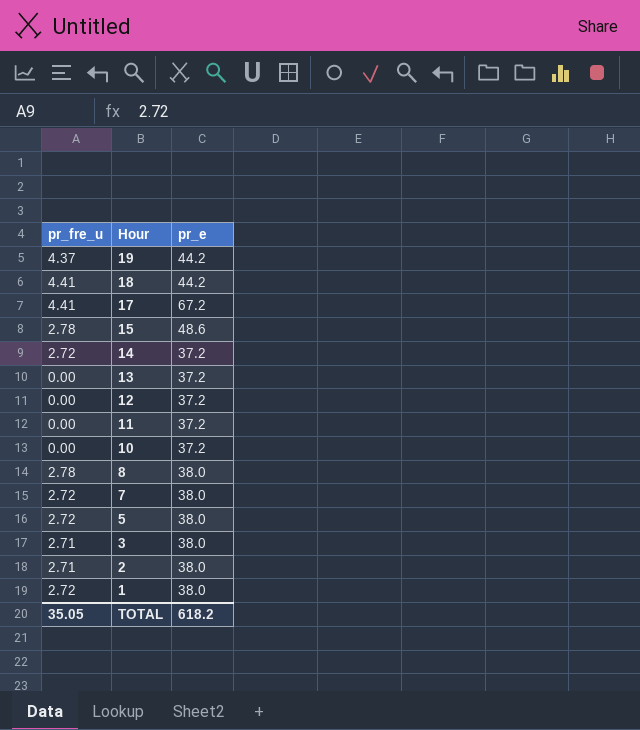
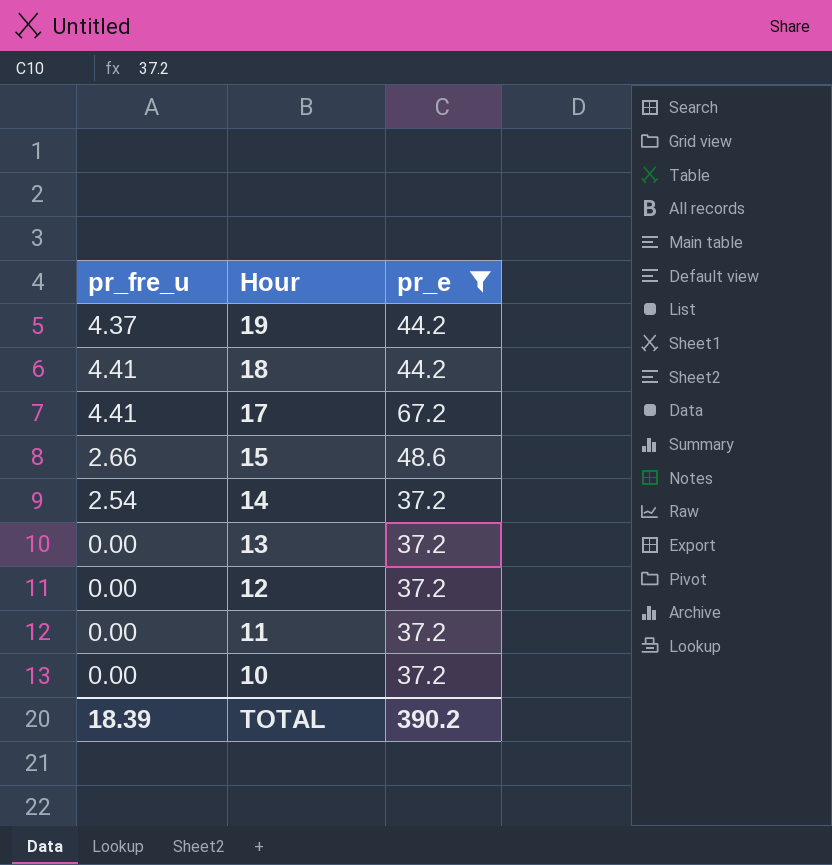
filter: none -> pr_e != 38.0
15 | pr_fre_u: 2.78 -> 2.66
14 | pr_fre_u: 2.72 -> 2.54
TOTAL | pr_fre_u: 35.05 -> 18.39
TOTAL | pr_e: 618.2 -> 390.2

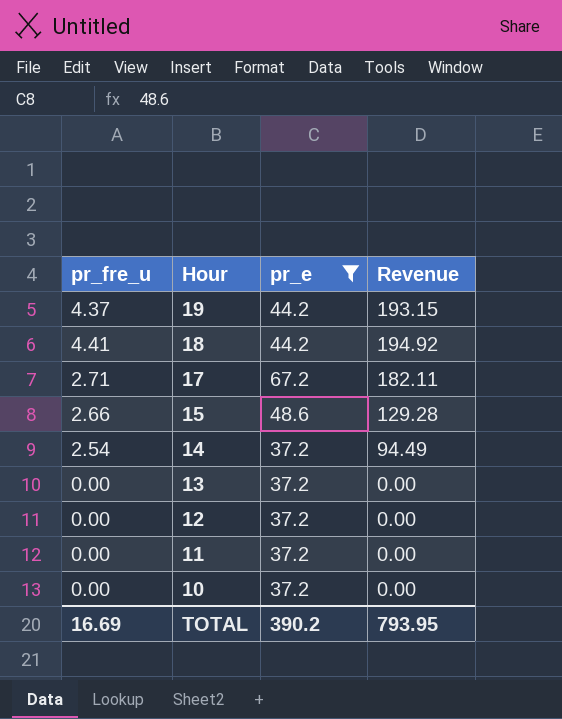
column Revenue | formula: none -> [pr_fre_u] * [pr_e]
17 | pr_fre_u: 4.41 -> 2.71
TOTAL | pr_fre_u: 18.39 -> 16.69

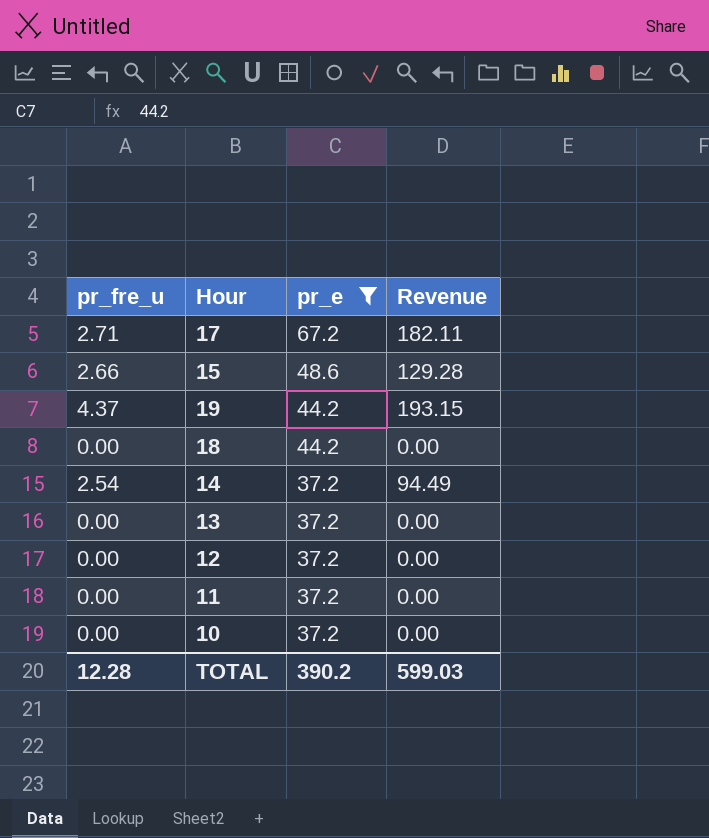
row order: Hour descending -> pr_e descending
18 | pr_fre_u: 4.41 -> 0.00
18 | Revenue: 194.92 -> 0.00
TOTAL | pr_fre_u: 16.69 -> 12.28
TOTAL | Revenue: 793.95 -> 599.03

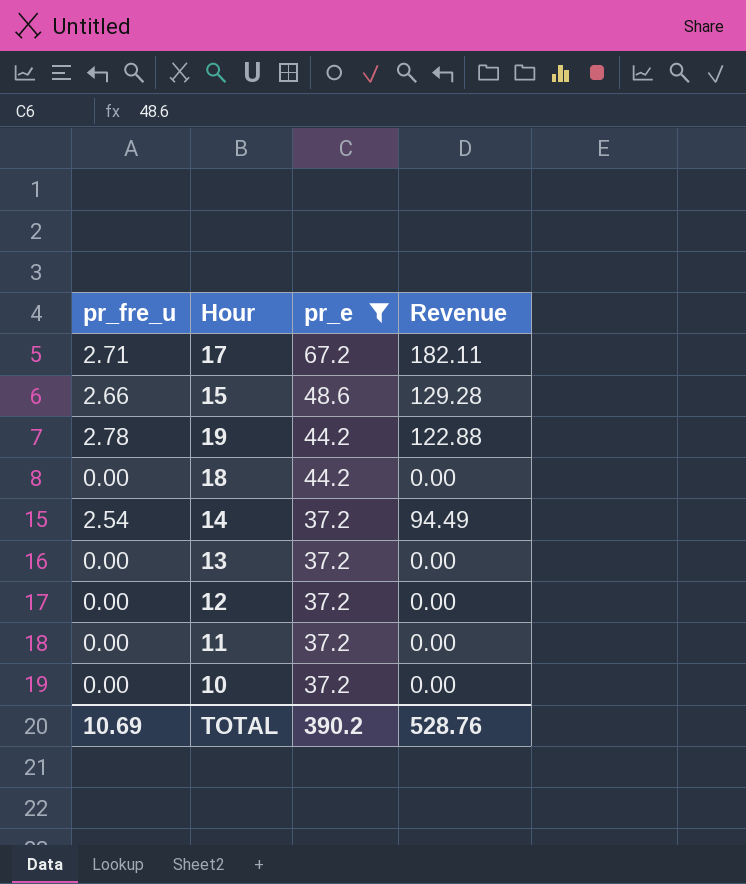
19 | pr_fre_u: 4.37 -> 2.78
19 | Revenue: 193.15 -> 122.88
TOTAL | pr_fre_u: 12.28 -> 10.69
TOTAL | Revenue: 599.03 -> 528.76

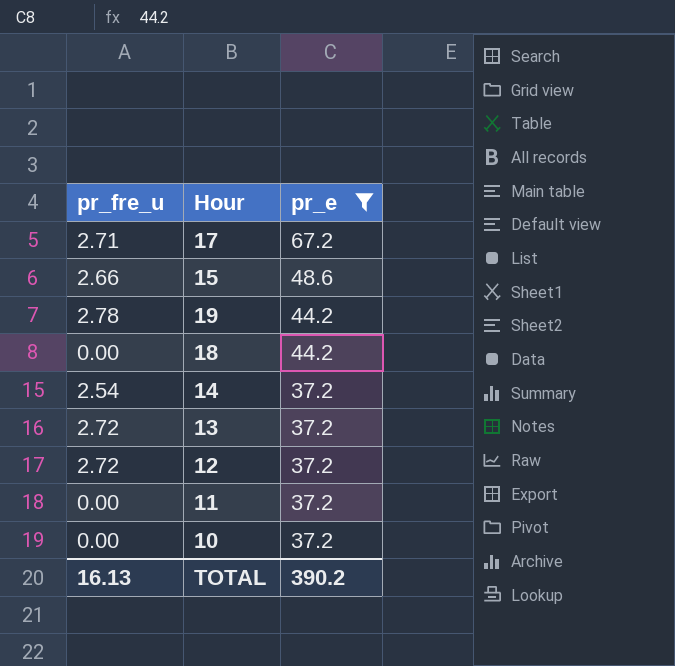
column Revenue | formula: [pr_fre_u] * [pr_e] -> none
13 | pr_fre_u: 0.00 -> 2.72
12 | pr_fre_u: 0.00 -> 2.72
TOTAL | pr_fre_u: 10.69 -> 16.13

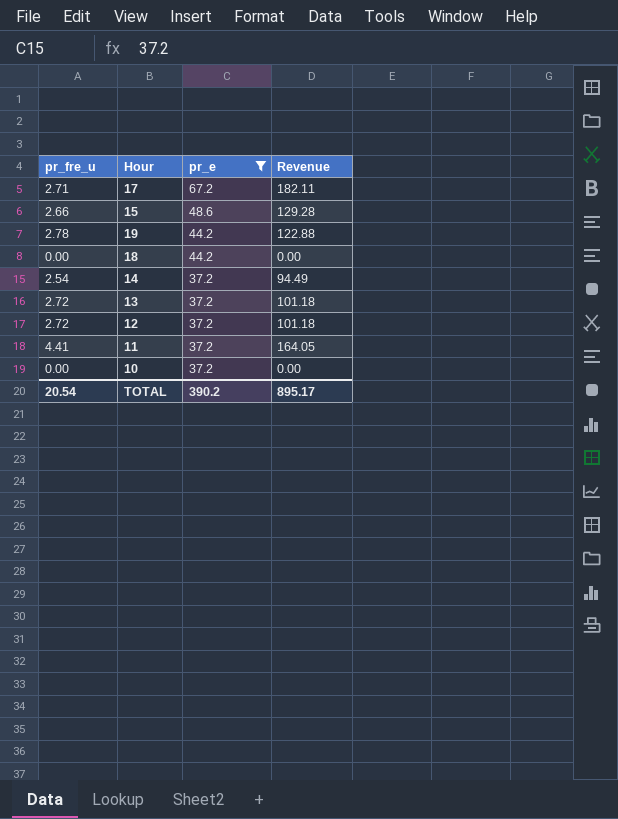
column Revenue | formula: none -> [pr_fre_u] * [pr_e]
11 | pr_fre_u: 0.00 -> 4.41
TOTAL | pr_fre_u: 16.13 -> 20.54

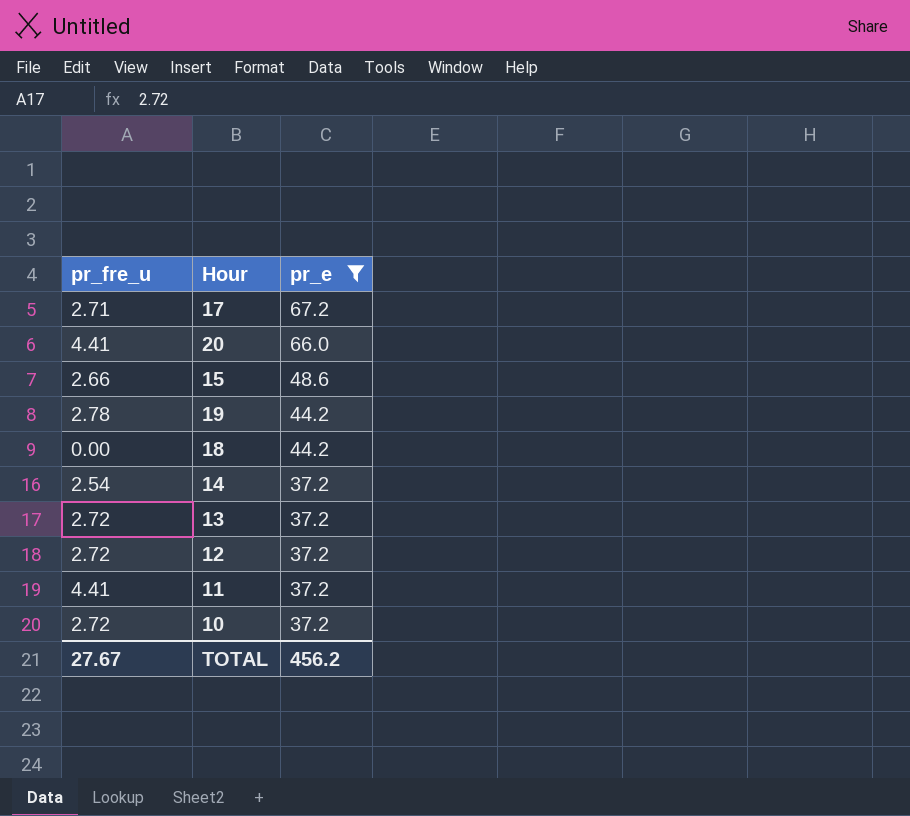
column Revenue | formula: [pr_fre_u] * [pr_e] -> none
row 20: none -> 4.41 | 66.0
10 | pr_fre_u: 0.00 -> 2.72
TOTAL | pr_fre_u: 20.54 -> 27.67
TOTAL | pr_e: 390.2 -> 456.2

